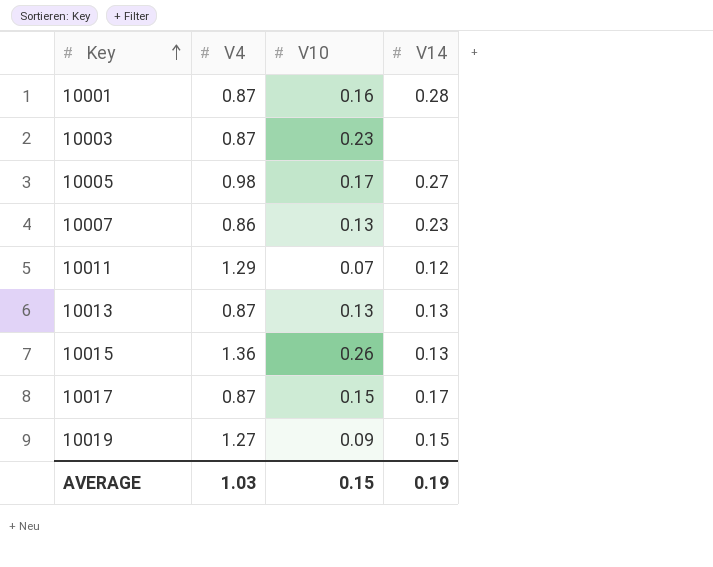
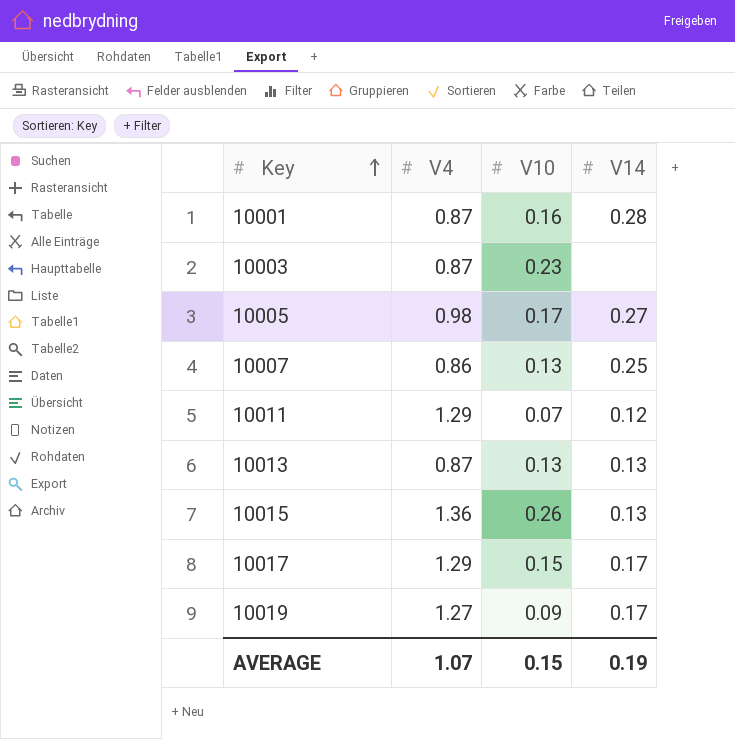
10007 | V14: 0.23 -> 0.25
10017 | V4: 0.87 -> 1.29
10019 | V14: 0.15 -> 0.17
AVERAGE | V4: 1.03 -> 1.07

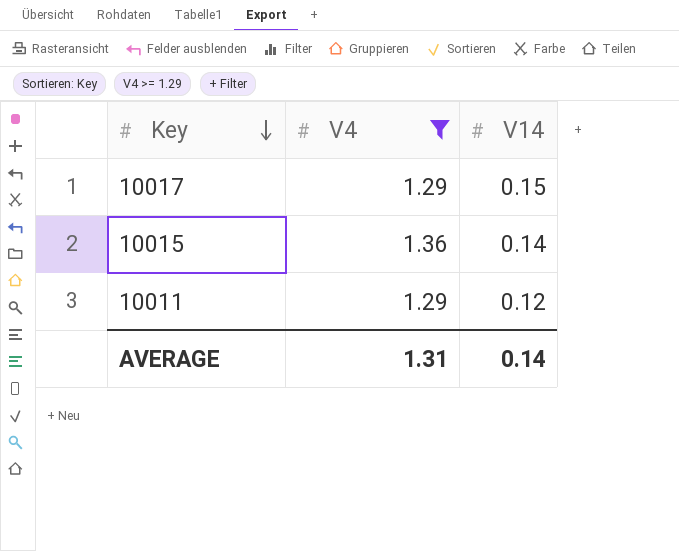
filter: none -> V4 >= 1.29
row order: Key ascending -> Key descending
column V10 | position: 3 -> none
10017 | V14: 0.17 -> 0.15
10015 | V14: 0.13 -> 0.14
AVERAGE | V4: 1.07 -> 1.31
AVERAGE | V14: 0.19 -> 0.14

